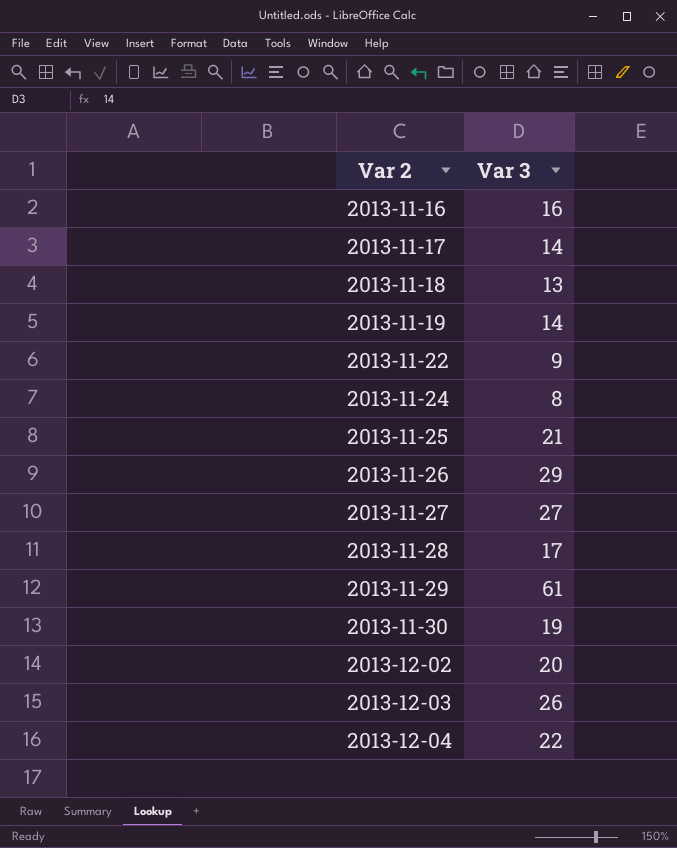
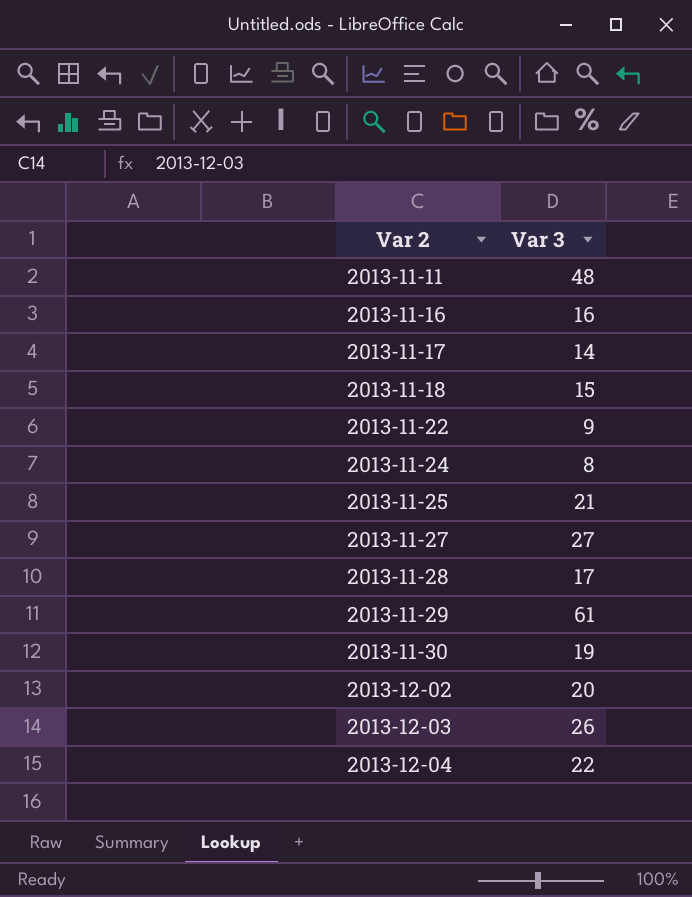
row 2013-11-19: 14 -> none
row 2013-11-26: 29 -> none
row 2013-11-11: none -> 48
2013-11-18 | Var 3: 13 -> 15

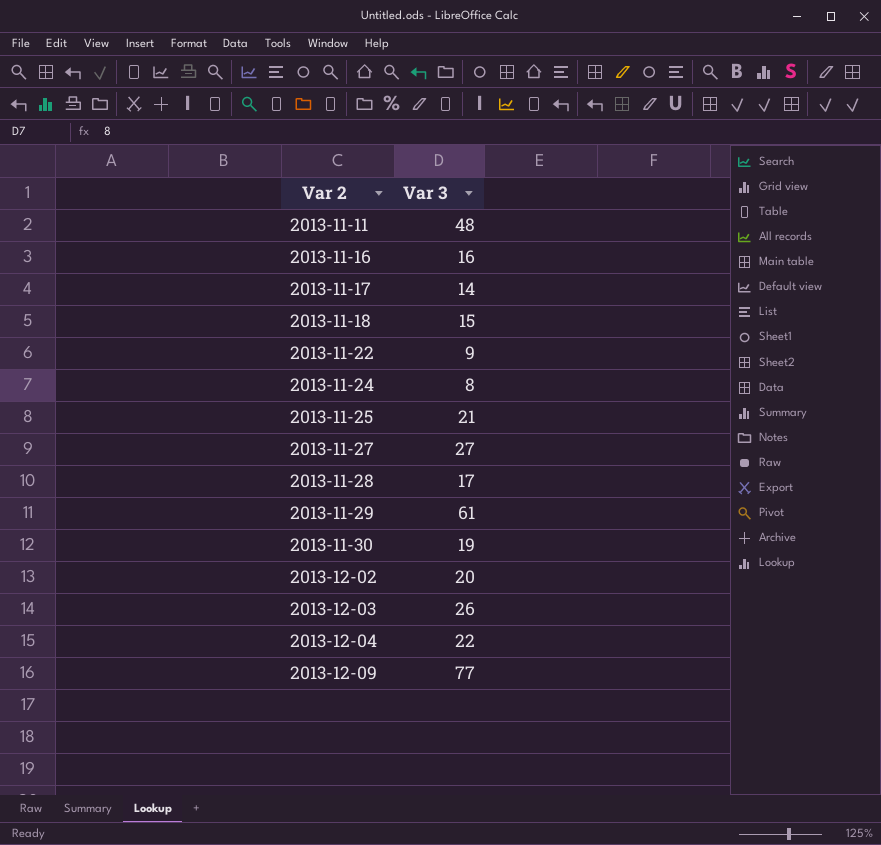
row 2013-12-09: none -> 77

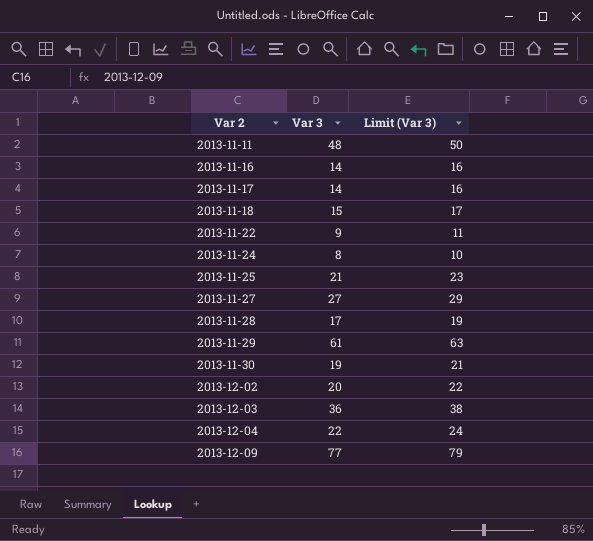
column Limit (Var 3) | formula: none -> [Var 3] + 2
2013-11-16 | Var 3: 16 -> 14
2013-12-03 | Var 3: 26 -> 36

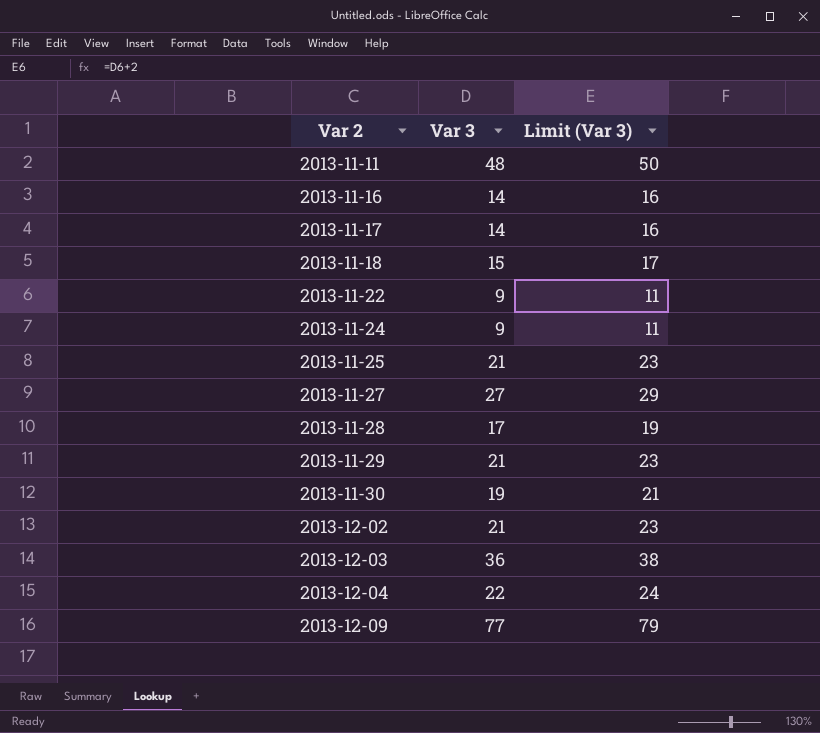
2013-11-24 | Var 3: 8 -> 9
2013-11-24 | Limit (Var 3): 10 -> 11
2013-11-29 | Var 3: 61 -> 21
2013-11-29 | Limit (Var 3): 63 -> 23
2013-12-02 | Var 3: 20 -> 21
2013-12-02 | Limit (Var 3): 22 -> 23

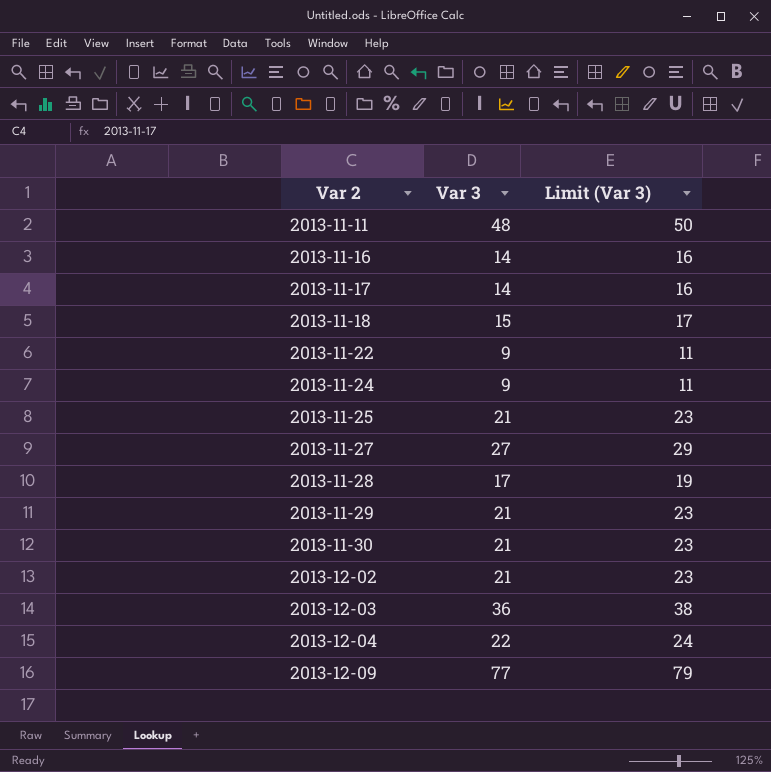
2013-11-30 | Var 3: 19 -> 21
2013-11-30 | Limit (Var 3): 21 -> 23

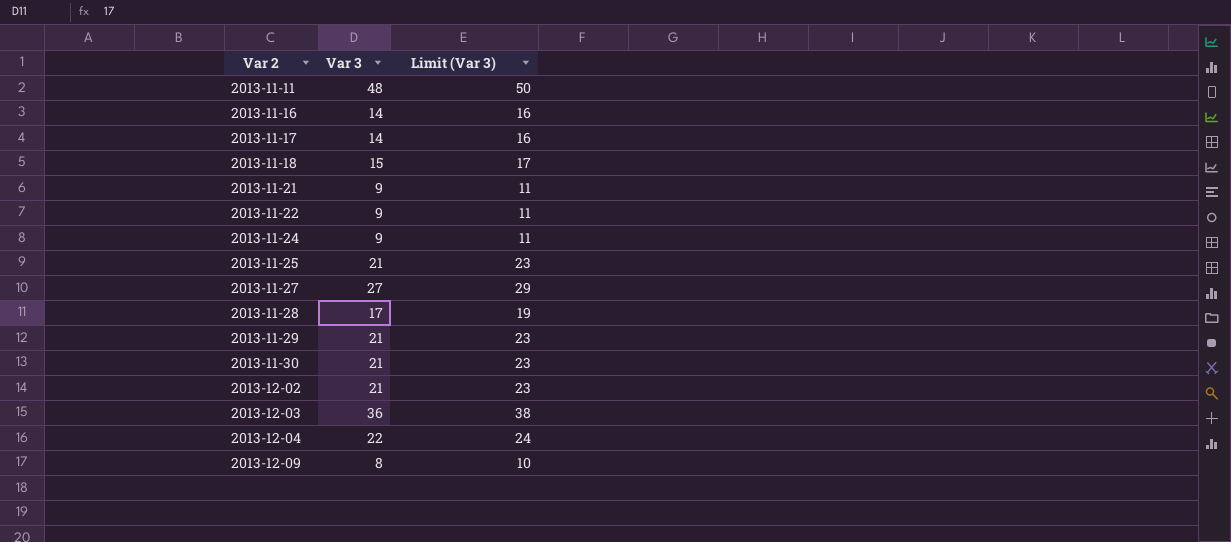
row 2013-11-21: none -> 9 | 11
2013-12-09 | Var 3: 77 -> 8
2013-12-09 | Limit (Var 3): 79 -> 10

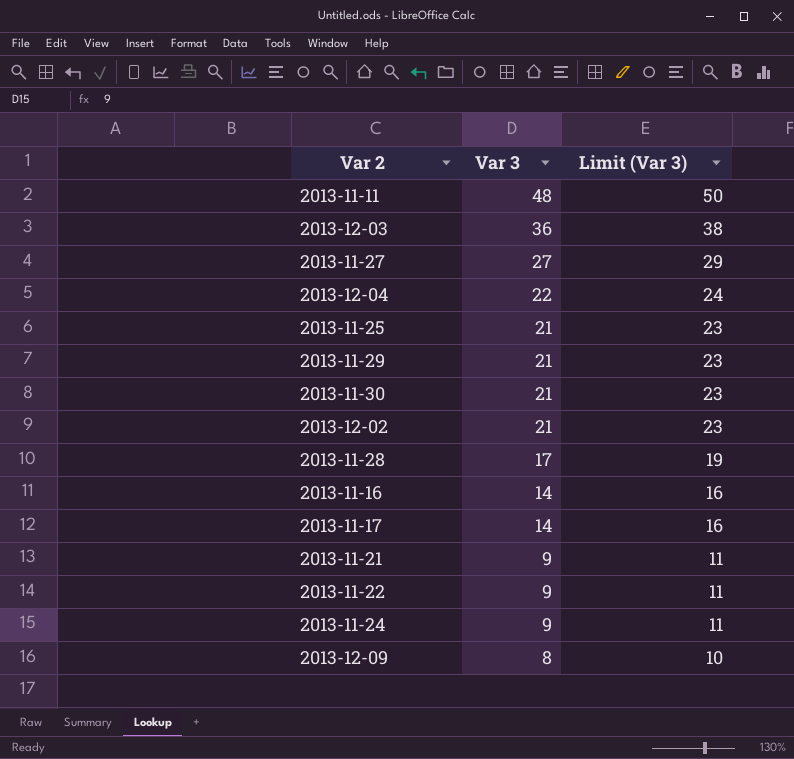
row order: Var 2 ascending -> Var 3 descending
row 2013-11-18: 15 | 17 -> none

